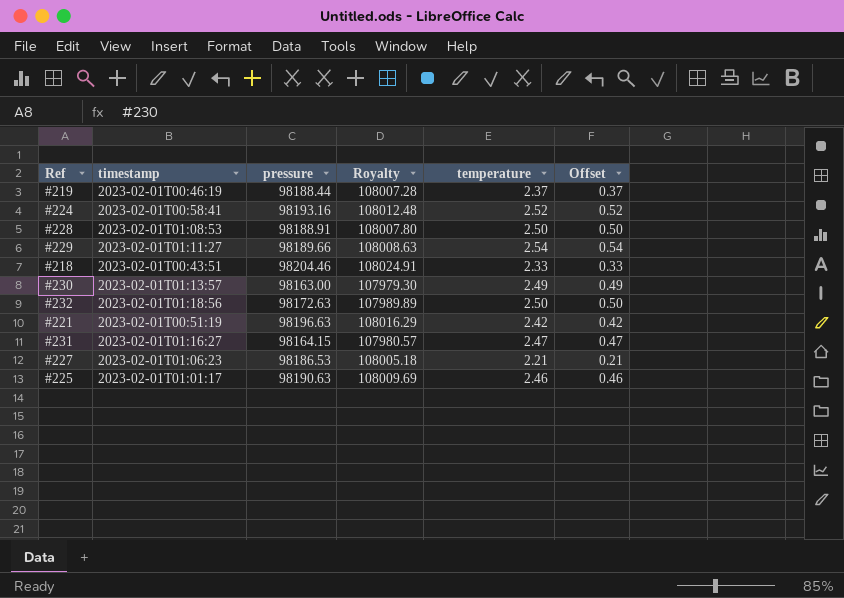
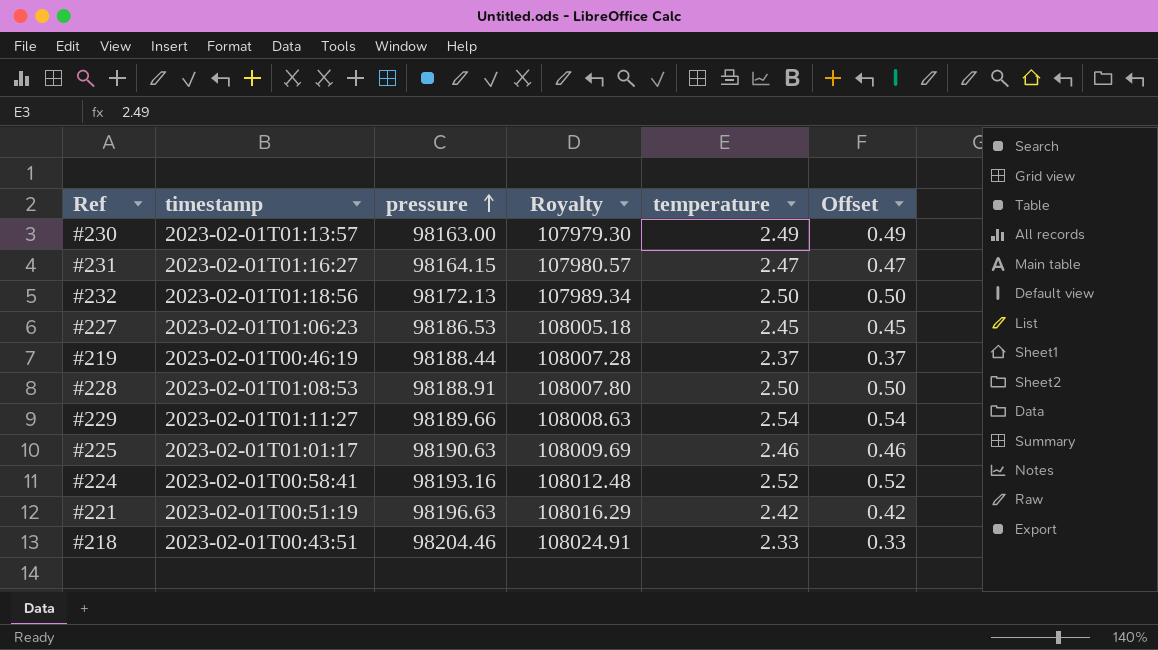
row order: none -> pressure ascending
#232 | pressure: 98172.63 -> 98172.13
#232 | Royalty: 107989.89 -> 107989.34
#227 | temperature: 2.21 -> 2.45
#227 | Offset: 0.21 -> 0.45

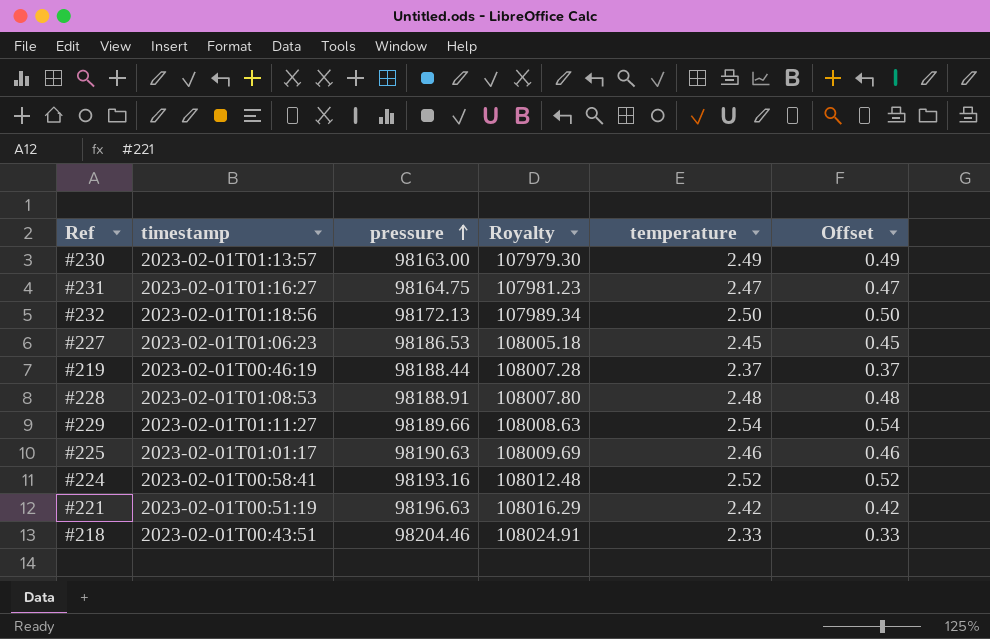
#231 | pressure: 98164.15 -> 98164.75
#231 | Royalty: 107980.57 -> 107981.23
#228 | temperature: 2.50 -> 2.48
#228 | Offset: 0.50 -> 0.48

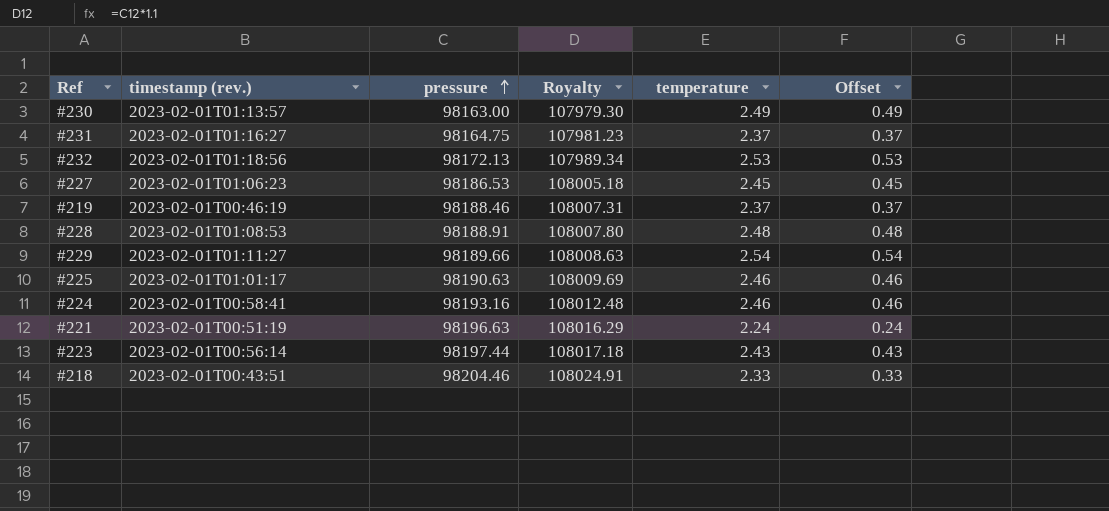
column name: timestamp -> timestamp (rev.)
#231 | temperature: 2.47 -> 2.37
#231 | Offset: 0.47 -> 0.37
#232 | temperature: 2.50 -> 2.53
#232 | Offset: 0.50 -> 0.53
#219 | pressure: 98188.44 -> 98188.46
#219 | Royalty: 108007.28 -> 108007.31
#224 | temperature: 2.52 -> 2.46
#224 | Offset: 0.52 -> 0.46
#221 | temperature: 2.42 -> 2.24
#221 | Offset: 0.42 -> 0.24
row #223: none -> 2023-02-01T00:56:14 | 98197.44 | 108017.18 | 2.43 | 0.43

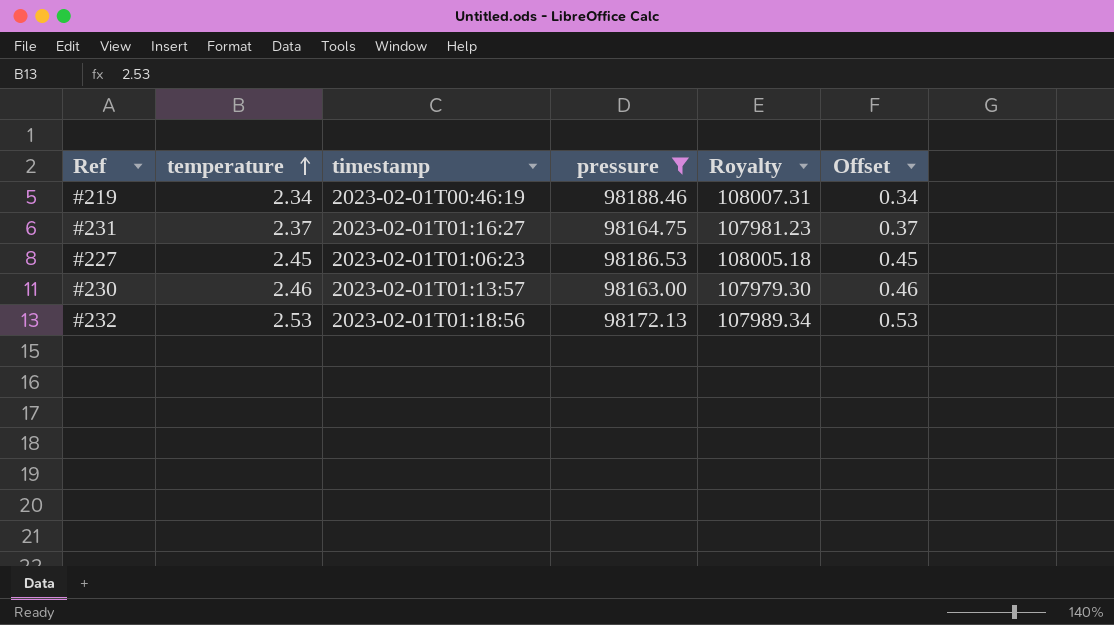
filter: none -> pressure <= 98188.46
row order: pressure ascending -> temperature ascending
column temperature | position: 5 -> 2
column name: timestamp (rev.) -> timestamp
#219 | temperature: 2.37 -> 2.34
#219 | Offset: 0.37 -> 0.34
#230 | temperature: 2.49 -> 2.46
#230 | Offset: 0.49 -> 0.46

